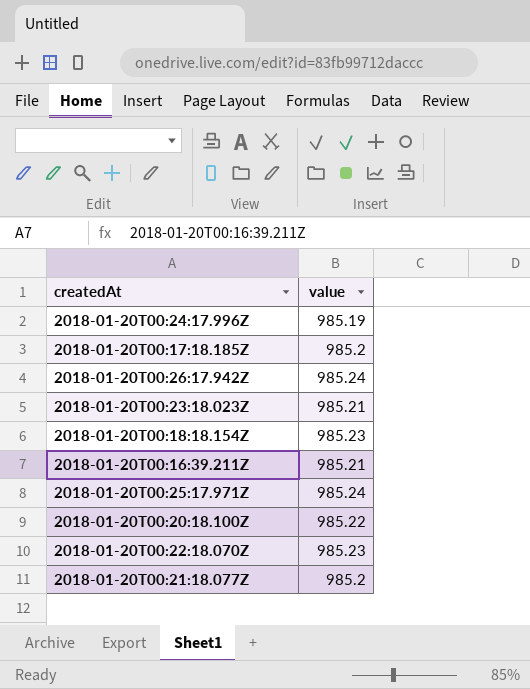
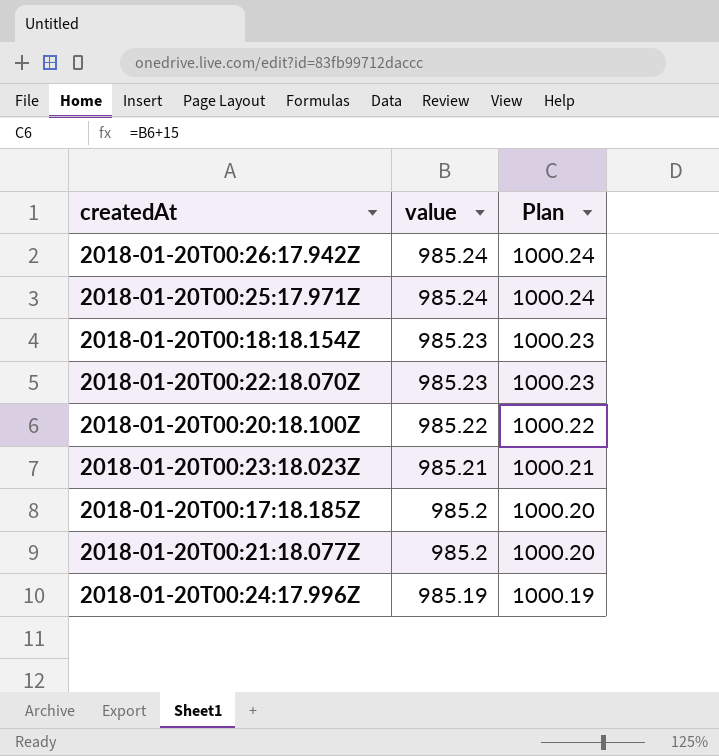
row order: none -> value descending
column Plan | formula: none -> [value] + 15
row 2018-01-20T00:16:39.211Z: 985.21 -> none

